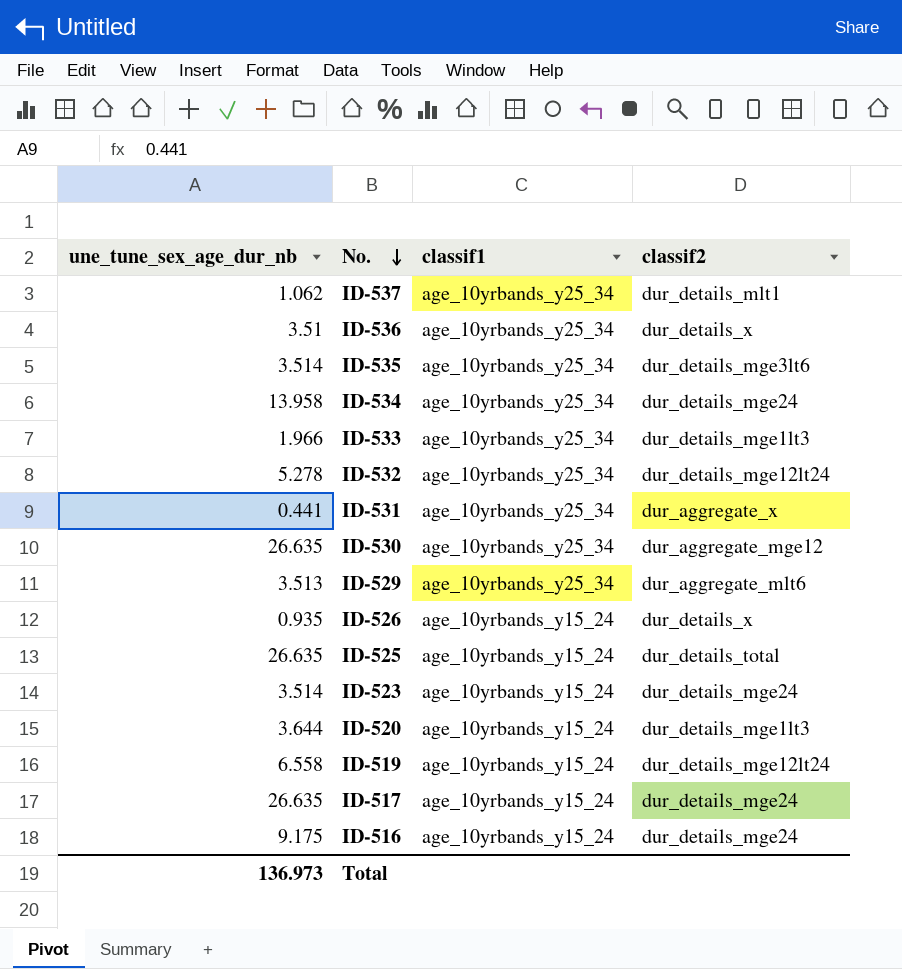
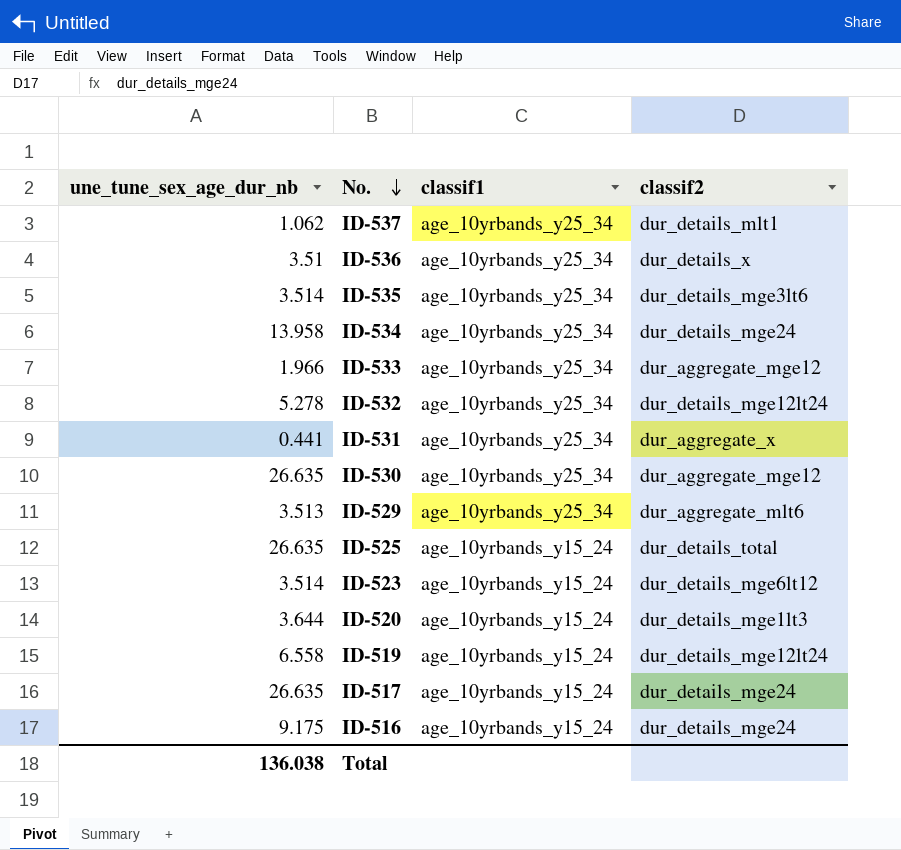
row ID-526: 0.935 | age_10yrbands_y15_24 | dur_details_x -> none
ID-533 | classif2: dur_details_mge1lt3 -> dur_aggregate_mge12
ID-523 | classif2: dur_details_mge24 -> dur_details_mge6lt12
Total | une_tune_sex_age_dur_nb: 136.973 -> 136.038

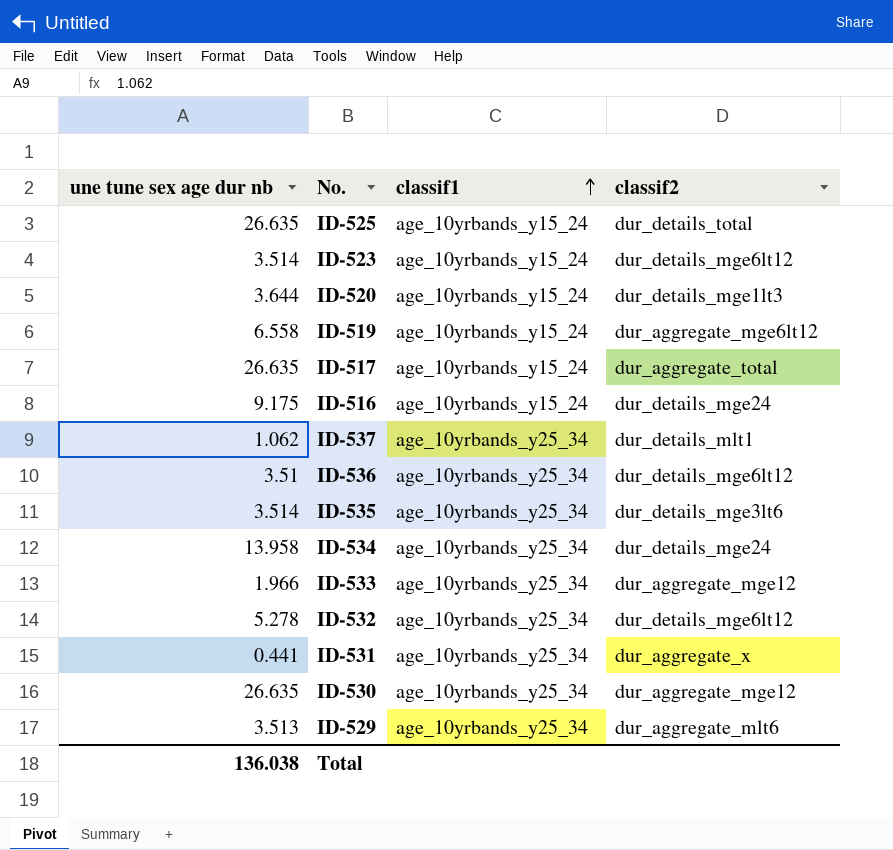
row order: No. descending -> classif1 ascending
column name: une_tune_sex_age_dur_nb -> une tune sex age dur nb
ID-519 | classif2: dur_details_mge12lt24 -> dur_aggregate_mge6lt12
ID-517 | classif2: dur_details_mge24 -> dur_aggregate_total
ID-536 | classif2: dur_details_x -> dur_details_mge6lt12
ID-532 | classif2: dur_details_mge12lt24 -> dur_details_mge6lt12

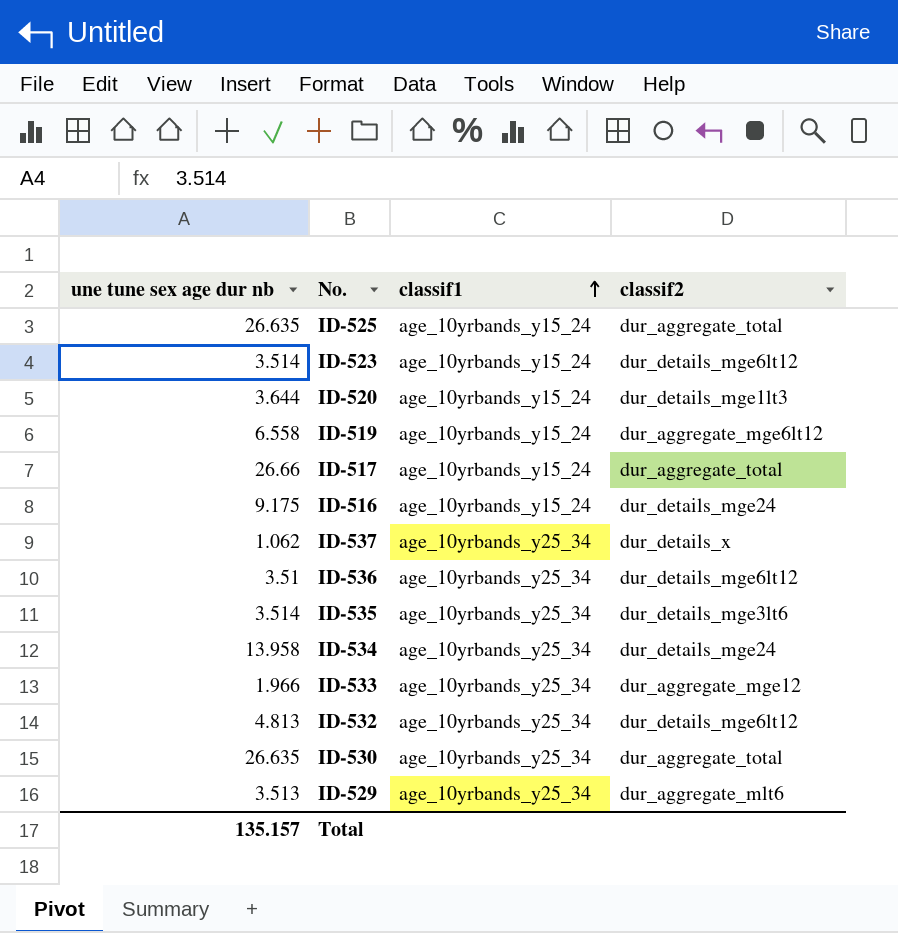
row ID-531: 0.441 | age_10yrbands_y25_34 | dur_aggregate_x -> none
ID-525 | classif2: dur_details_total -> dur_aggregate_total
ID-517 | une tune sex age dur nb: 26.635 -> 26.66
ID-537 | classif2: dur_details_mlt1 -> dur_details_x
ID-532 | une tune sex age dur nb: 5.278 -> 4.813
ID-530 | classif2: dur_aggregate_mge12 -> dur_aggregate_total
Total | une tune sex age dur nb: 136.038 -> 135.157

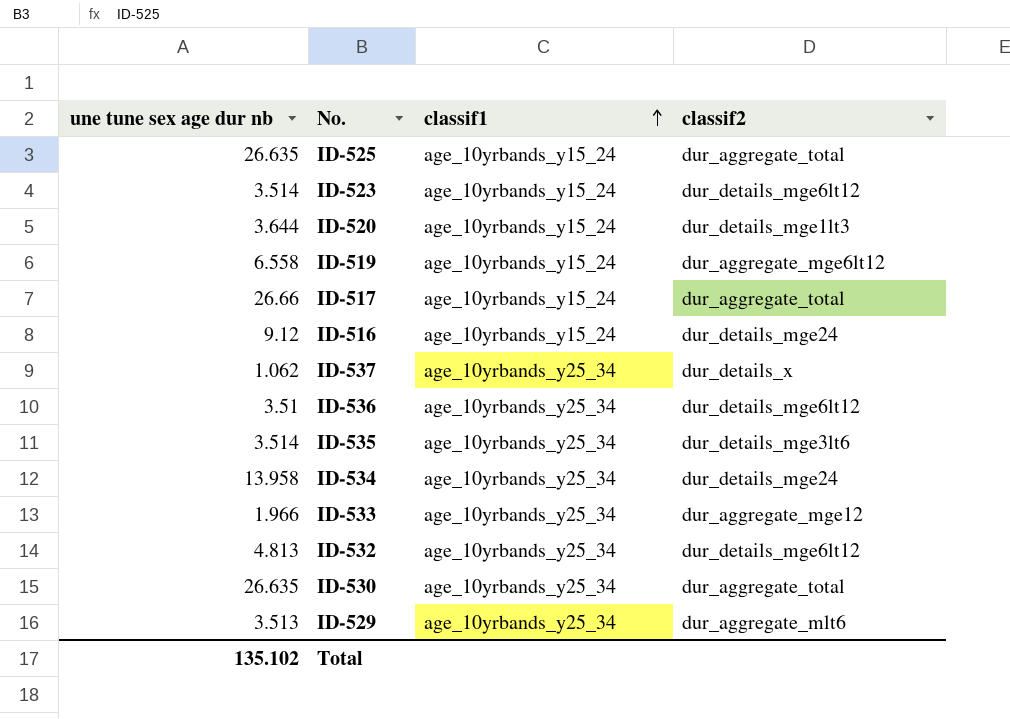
ID-516 | une tune sex age dur nb: 9.175 -> 9.12
Total | une tune sex age dur nb: 135.157 -> 135.102

